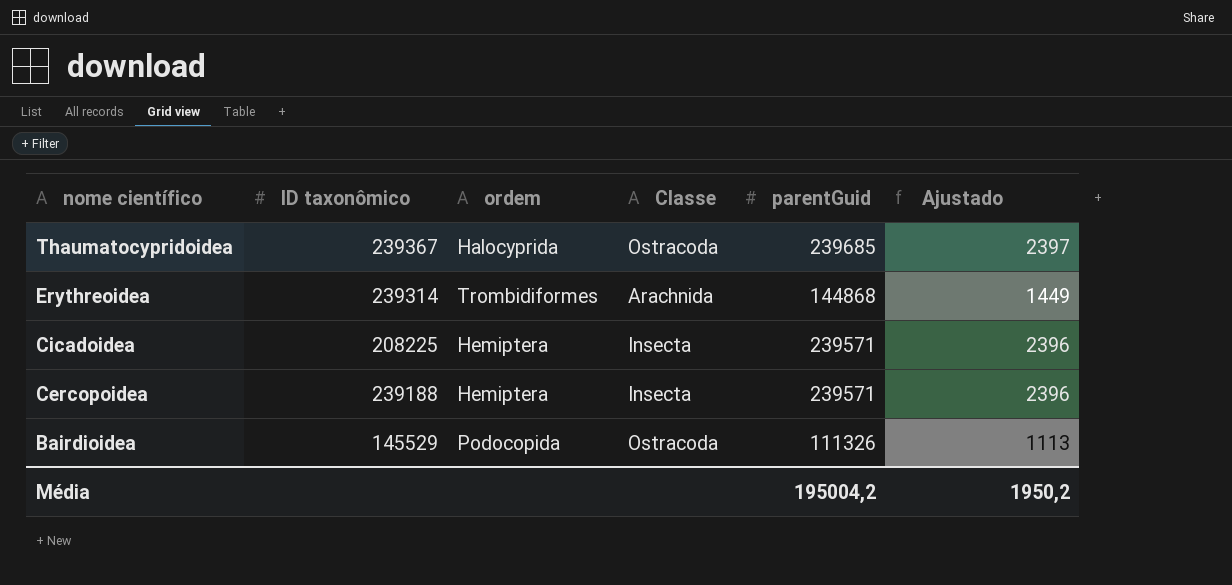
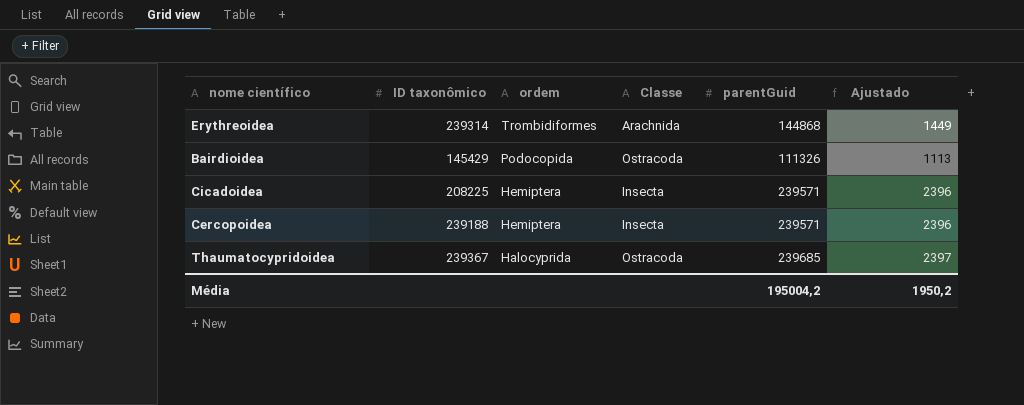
row order: nome científico descending -> ordem descending
Bairdioidea | ID taxonômico: 145529 -> 145429

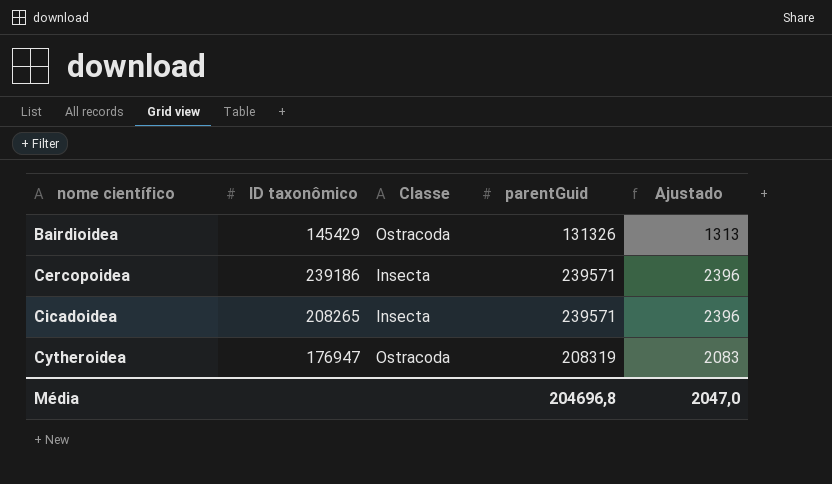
row order: ordem descending -> nome científico ascending
column ordem | position: 3 -> none
row Erythreoidea: 239314 | Trombidiformes | Arachnida | 144868 | 1449 -> none
row Thaumatocypridoidea: 239367 | Halocyprida | Ostracoda | 239685 | 2397 -> none
Bairdioidea | parentGuid: 111326 -> 131326
Bairdioidea | Ajustado: 1113 -> 1313
Cercopoidea | ID taxonômico: 239188 -> 239186
Cicadoidea | ID taxonômico: 208225 -> 208265
row Cytheroidea: none -> 176947 | Ostracoda | 208319 | 2083
Média | parentGuid: 195004,2 -> 204696,8
Média | Ajustado: 1950,2 -> 2047,0

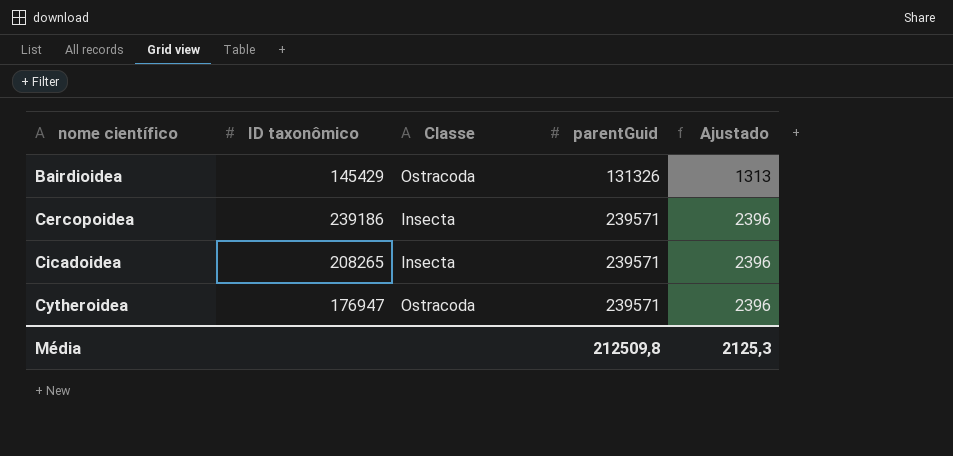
Cytheroidea | parentGuid: 208319 -> 239571
Cytheroidea | Ajustado: 2083 -> 2396
Média | parentGuid: 204696,8 -> 212509,8
Média | Ajustado: 2047,0 -> 2125,3

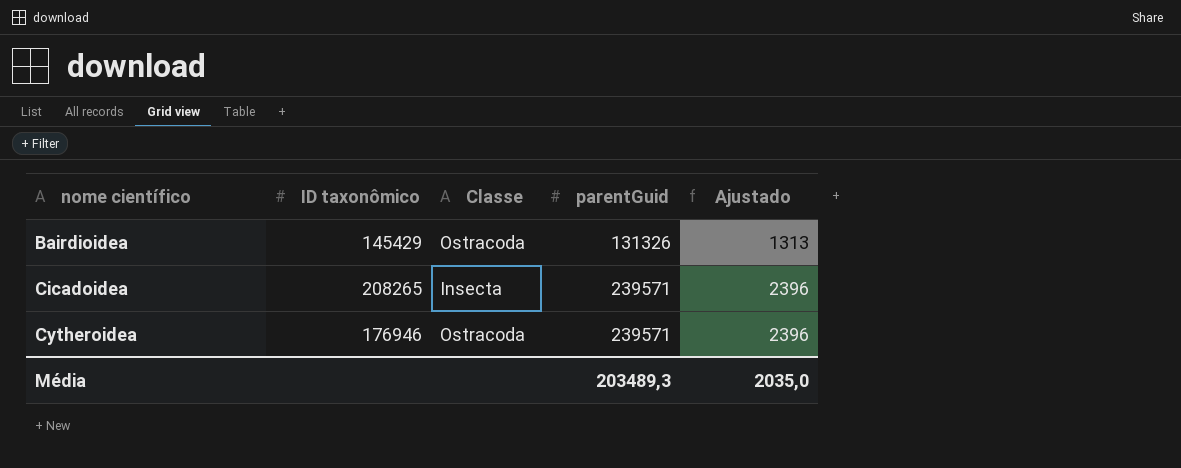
row Cercopoidea: 239186 | Insecta | 239571 | 2396 -> none
Cytheroidea | ID taxonômico: 176947 -> 176946
Média | parentGuid: 212509,8 -> 203489,3
Média | Ajustado: 2125,3 -> 2035,0

